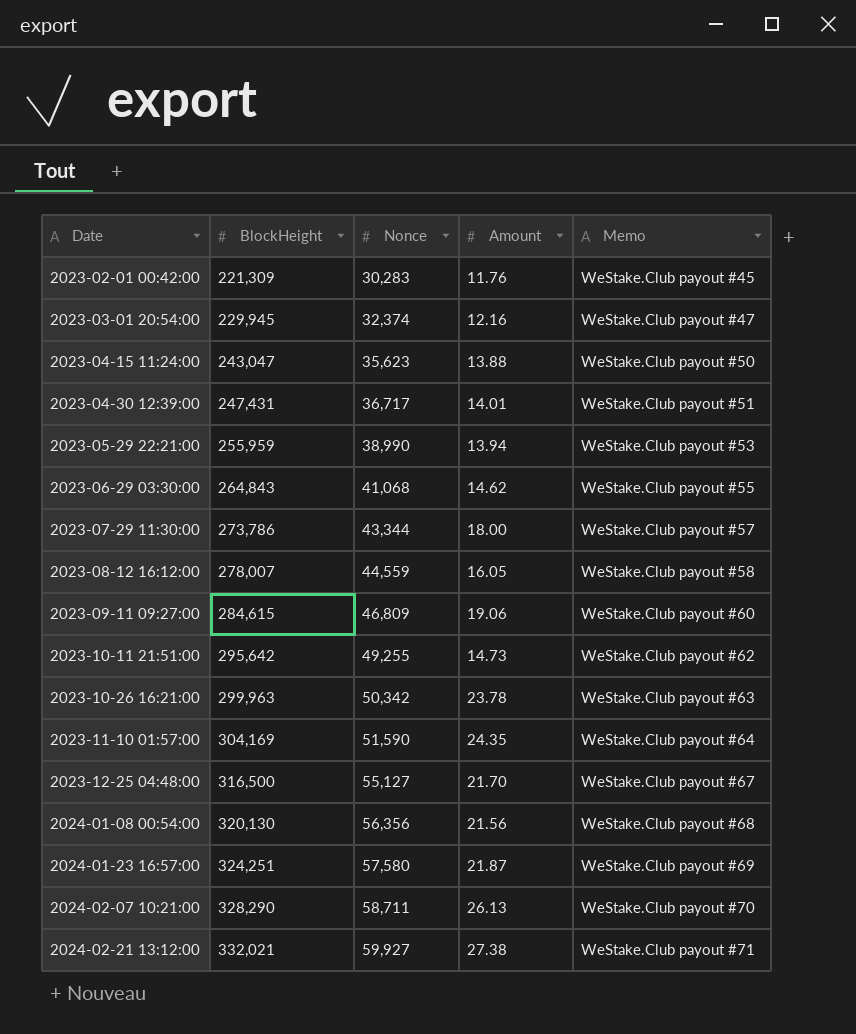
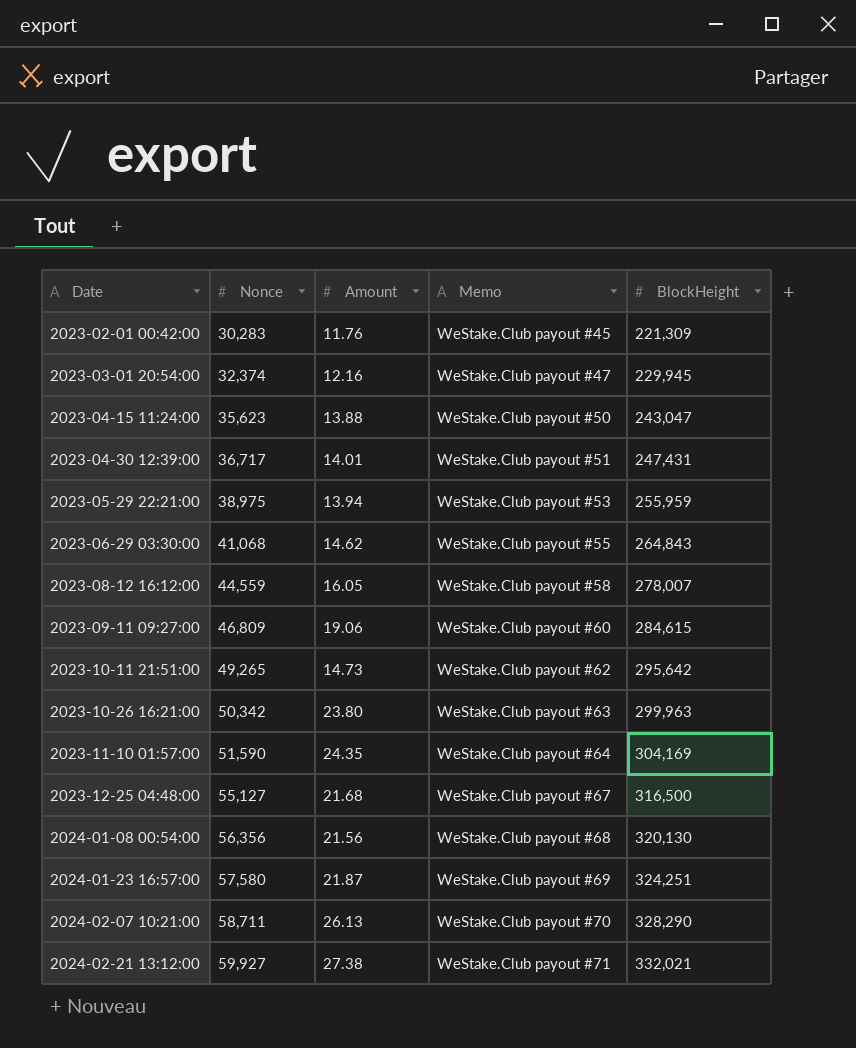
column BlockHeight | position: 2 -> 5
row 2023-07-29 11:30:00: 273,786 | 43,344 | 18.00 | WeStake.Club payout #57 -> none
2023-05-29 22:21:00 | Nonce: 38,990 -> 38,975
2023-10-11 21:51:00 | Nonce: 49,255 -> 49,265
2023-10-26 16:21:00 | Amount: 23.78 -> 23.80
2023-12-25 04:48:00 | Amount: 21.70 -> 21.68

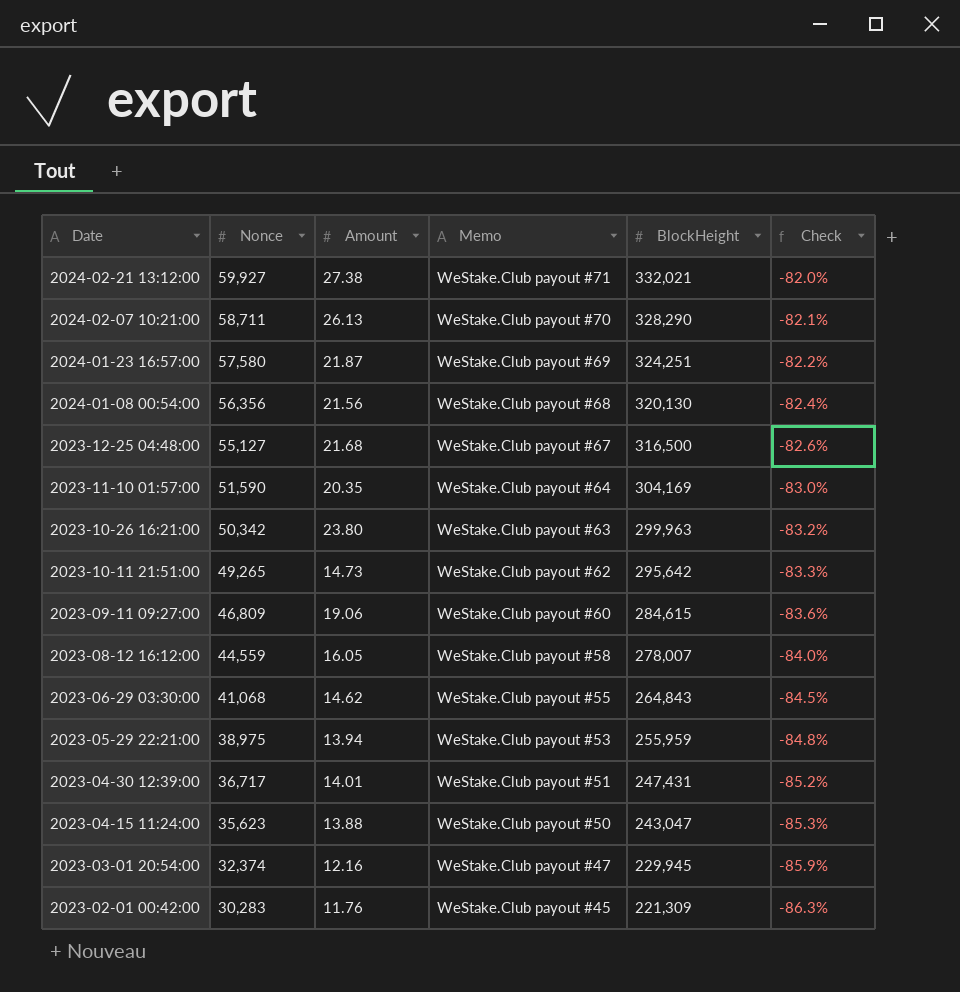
row order: Date ascending -> Date descending
column Check | formula: none -> ([Nonce] - [BlockHeight]) / [BlockHeight]
2023-11-10 01:57:00 | Amount: 24.35 -> 20.35

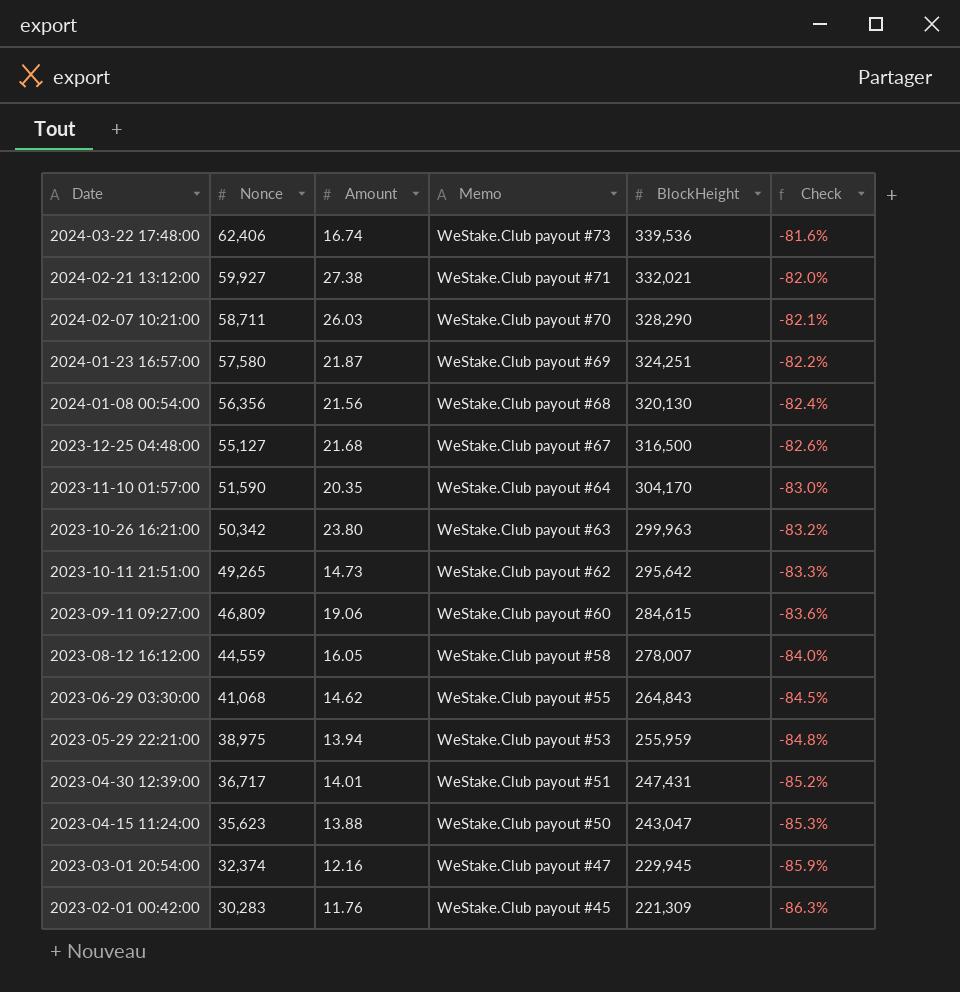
row 2024-03-22 17:48:00: none -> 62,406 | 16.74 | WeStake.Club payout #73 | 339,536 | -81.6%
2024-02-07 10:21:00 | Amount: 26.13 -> 26.03
2023-11-10 01:57:00 | BlockHeight: 304,169 -> 304,170

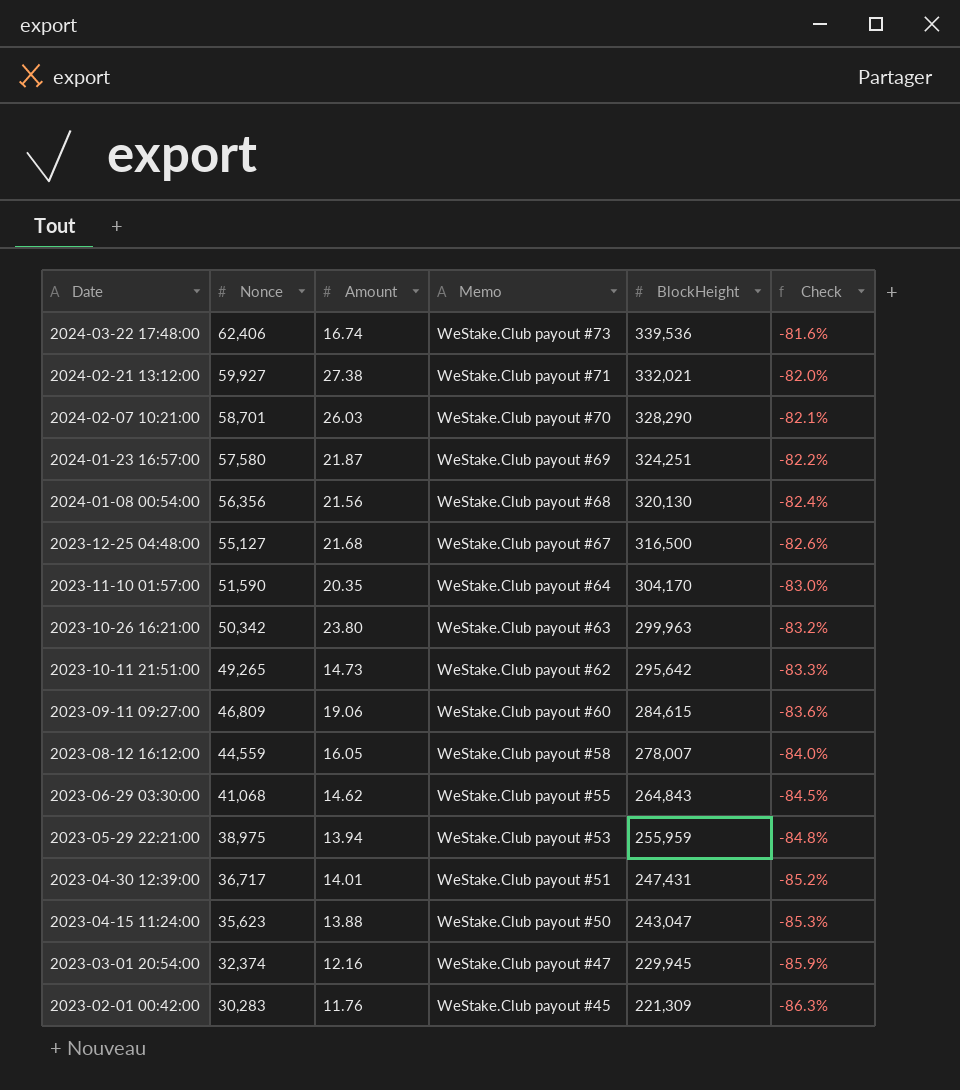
2024-02-07 10:21:00 | Nonce: 58,711 -> 58,701

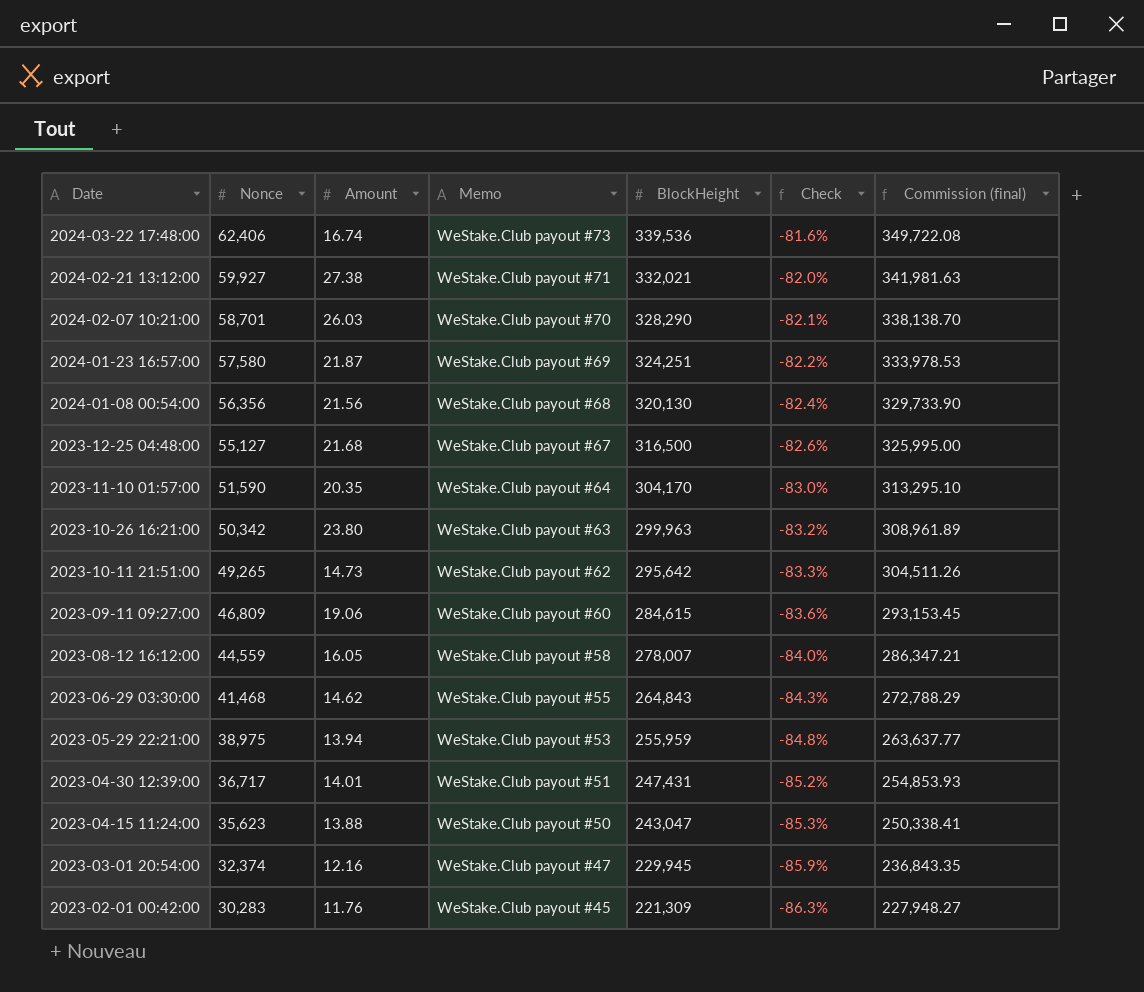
column Commission (final) | formula: none -> [BlockHeight] * 1.03
2023-06-29 03:30:00 | Nonce: 41,068 -> 41,468
2023-06-29 03:30:00 | Check: -84.5% -> -84.3%

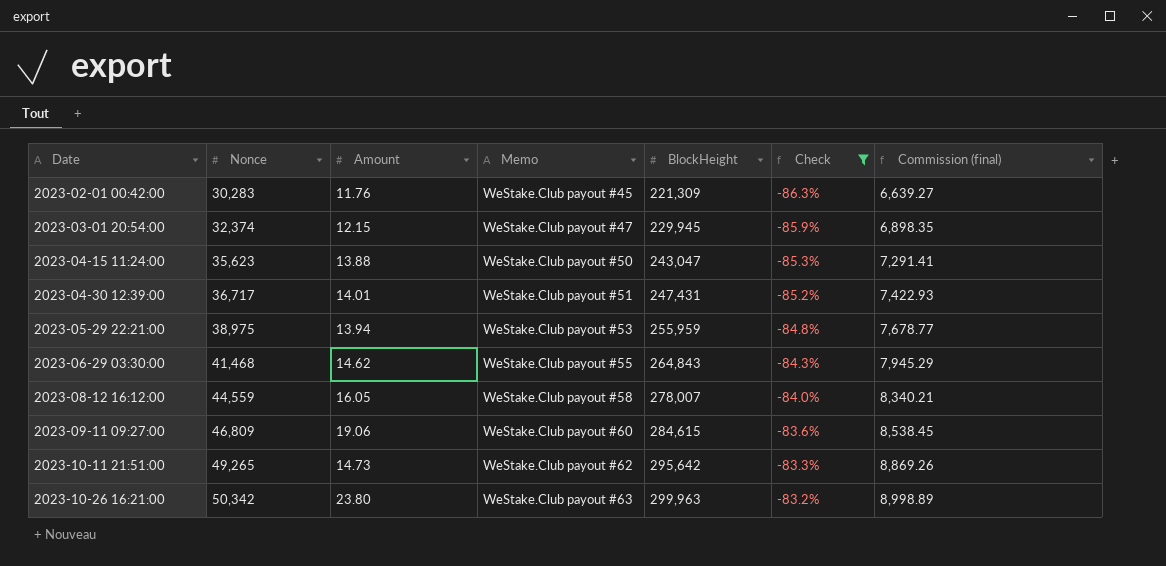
filter: none -> Check <= -83.2%
row order: Date descending -> Date ascending
column Commission (final) | formula: [BlockHeight] * 1.03 -> [BlockHeight] * 0.03
2023-03-01 20:54:00 | Amount: 12.16 -> 12.15

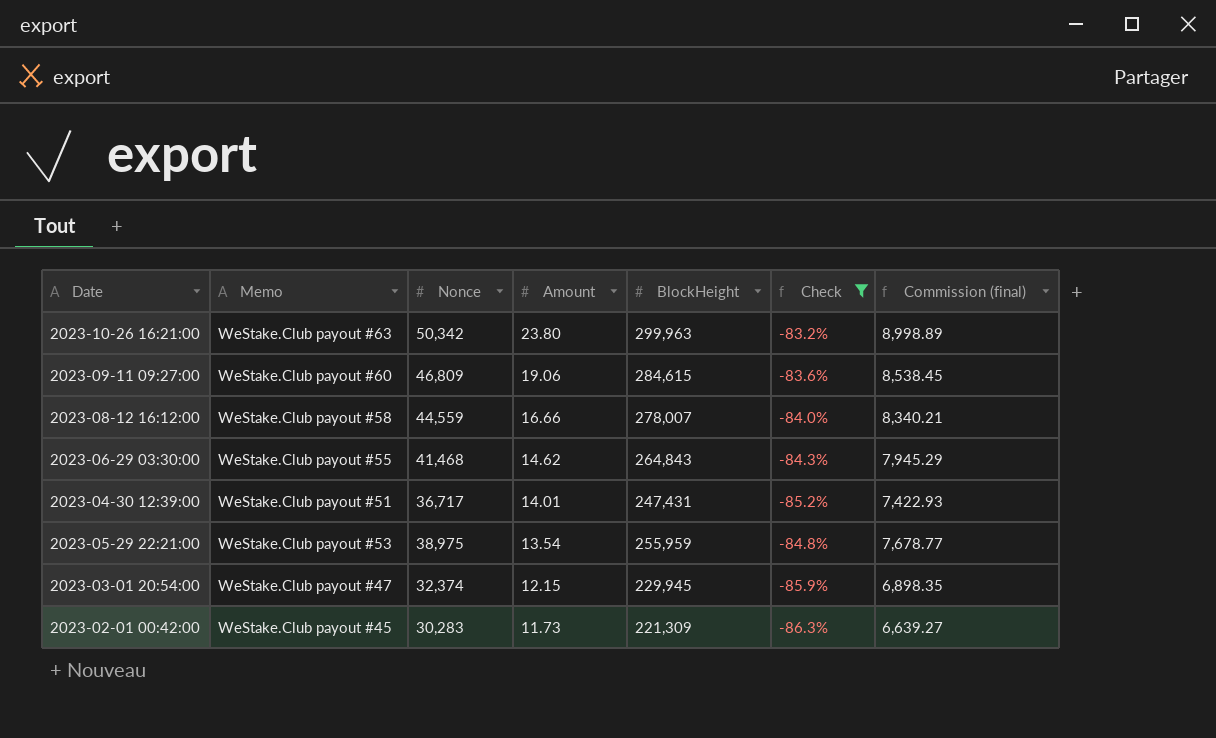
row order: Date ascending -> Amount descending
column Memo | position: 4 -> 2
row 2023-04-15 11:24:00: 35,623 | 13.88 | WeStake.Club payout #50 | 243,047 | -85.3% | 7,291.41 -> none
row 2023-10-11 21:51:00: 49,265 | 14.73 | WeStake.Club payout #62 | 295,642 | -83.3% | 8,869.26 -> none
2023-08-12 16:12:00 | Amount: 16.05 -> 16.66
2023-05-29 22:21:00 | Amount: 13.94 -> 13.54
2023-02-01 00:42:00 | Amount: 11.76 -> 11.73

